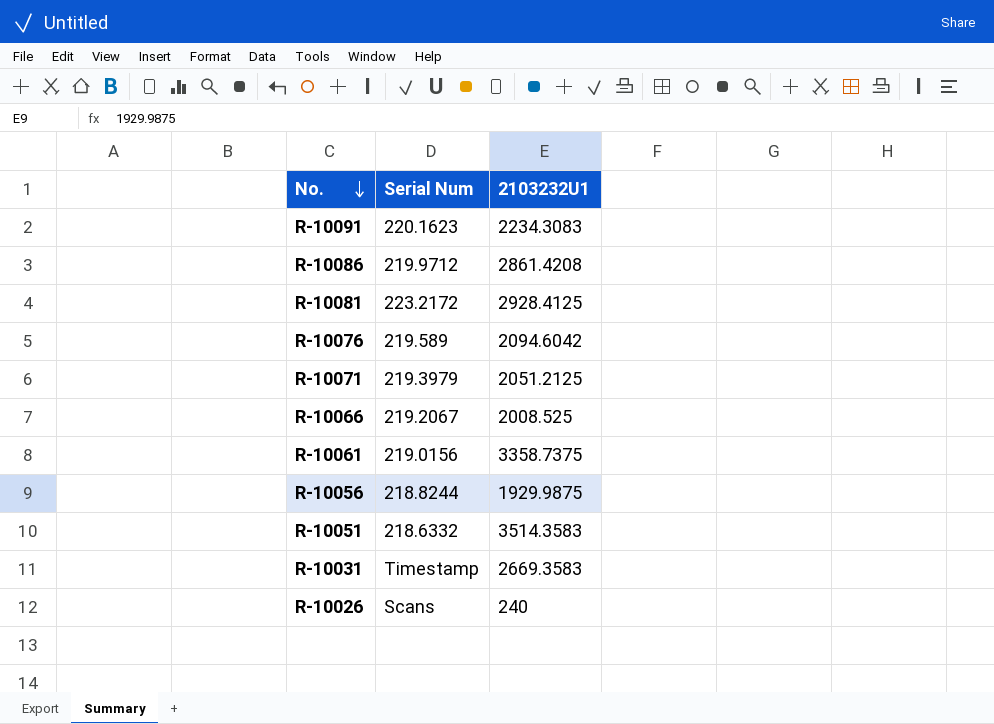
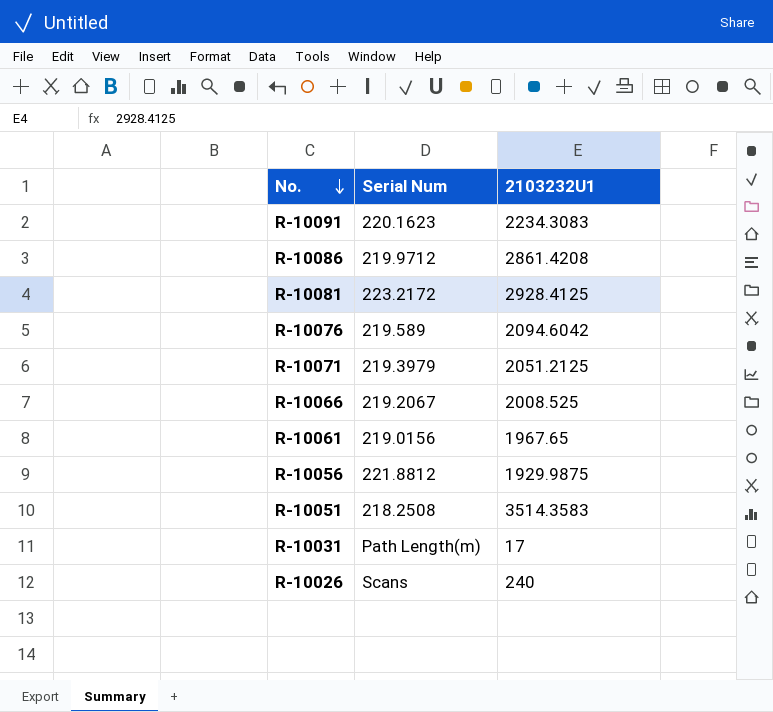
R-10061 | 2103232U1: 3358.7375 -> 1967.65
R-10056 | Serial Num: 218.8244 -> 221.8812
R-10051 | Serial Num: 218.6332 -> 218.2508
R-10031 | Serial Num: Timestamp -> Path Length(m)
R-10031 | 2103232U1: 2669.3583 -> 17

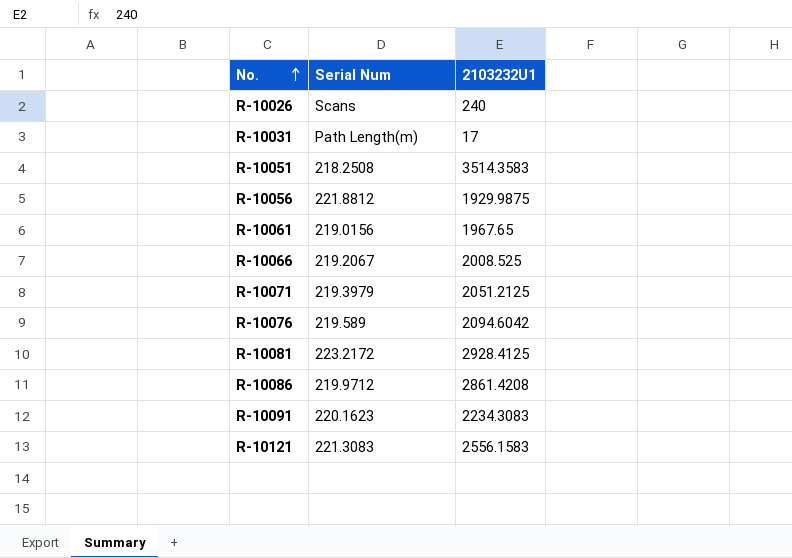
row order: No. descending -> No. ascending
row R-10121: none -> 221.3083 | 2556.1583

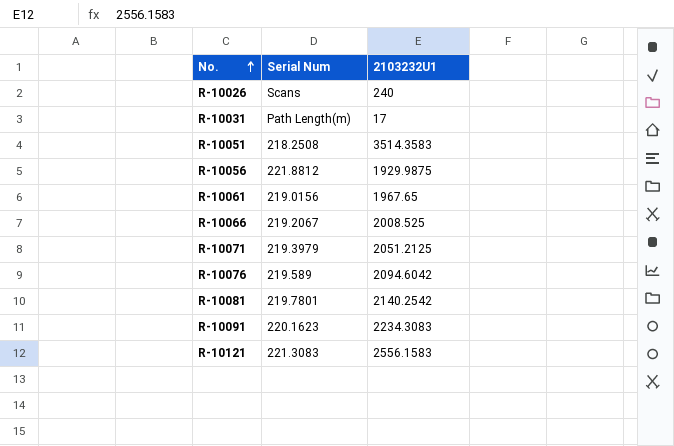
row R-10086: 219.9712 | 2861.4208 -> none
R-10081 | Serial Num: 223.2172 -> 219.7801
R-10081 | 2103232U1: 2928.4125 -> 2140.2542

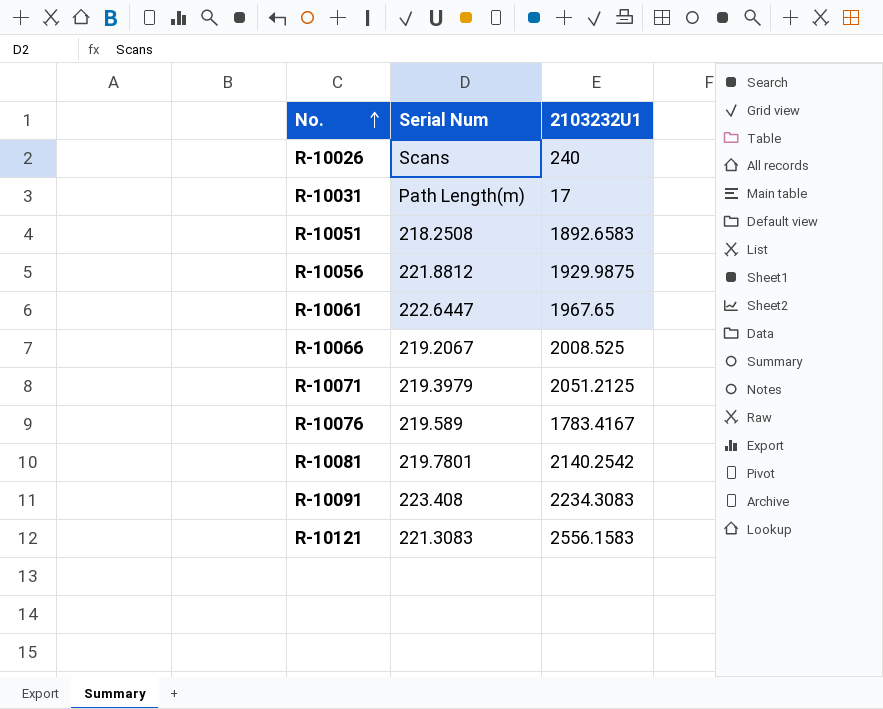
R-10051 | 2103232U1: 3514.3583 -> 1892.6583
R-10061 | Serial Num: 219.0156 -> 222.6447
R-10076 | 2103232U1: 2094.6042 -> 1783.4167
R-10091 | Serial Num: 220.1623 -> 223.408

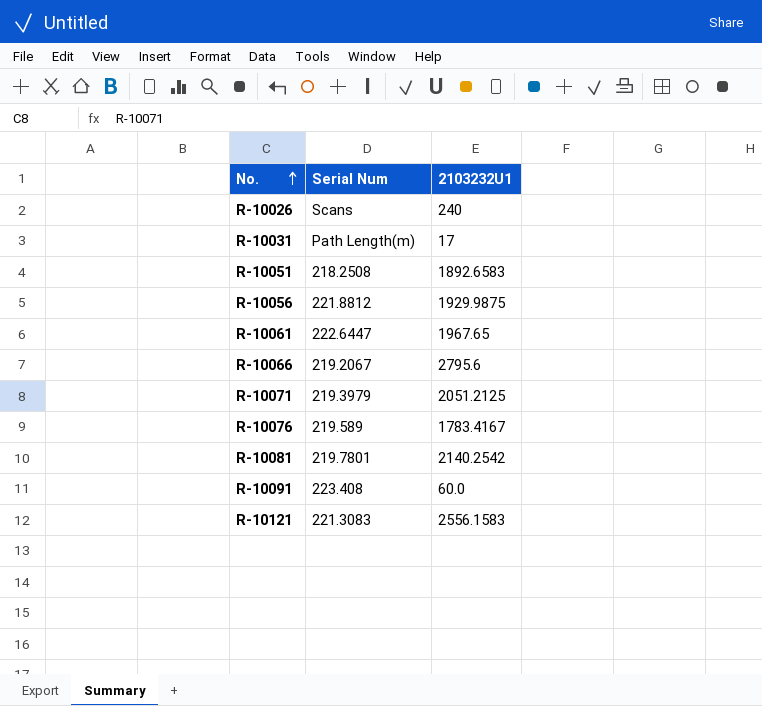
R-10066 | 2103232U1: 2008.525 -> 2795.6
R-10091 | 2103232U1: 2234.3083 -> 60.0

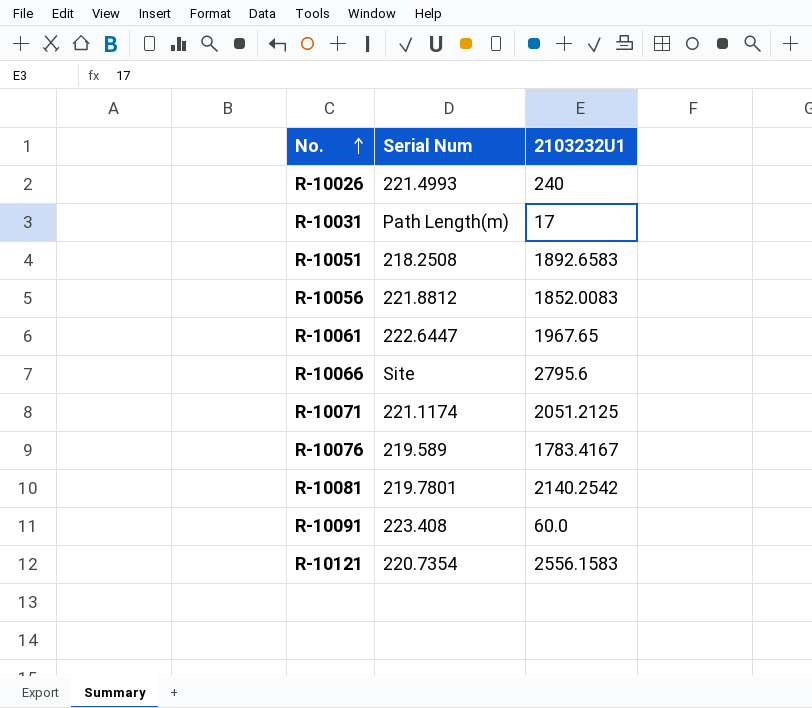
R-10026 | Serial Num: Scans -> 221.4993
R-10056 | 2103232U1: 1929.9875 -> 1852.0083
R-10066 | Serial Num: 219.2067 -> Site
R-10071 | Serial Num: 219.3979 -> 221.1174
R-10121 | Serial Num: 221.3083 -> 220.7354

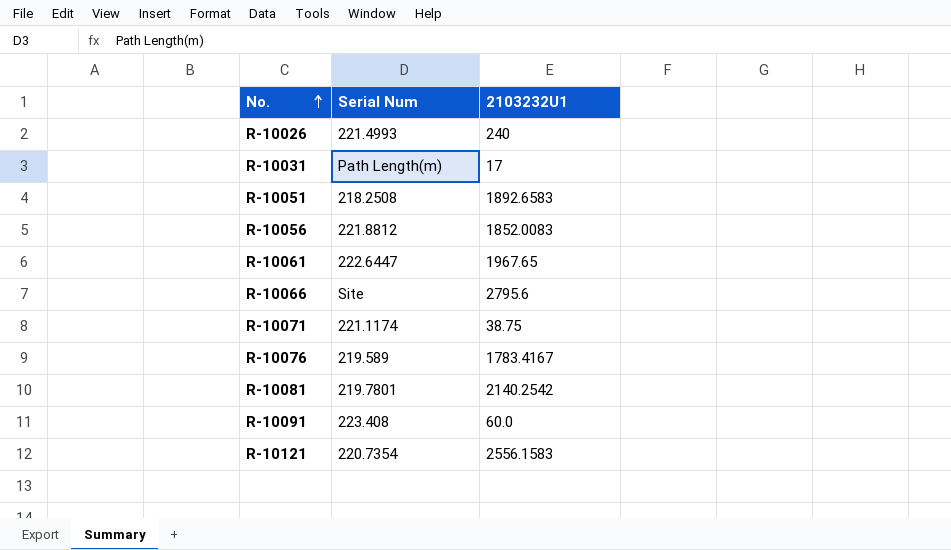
R-10071 | 2103232U1: 2051.2125 -> 38.75

